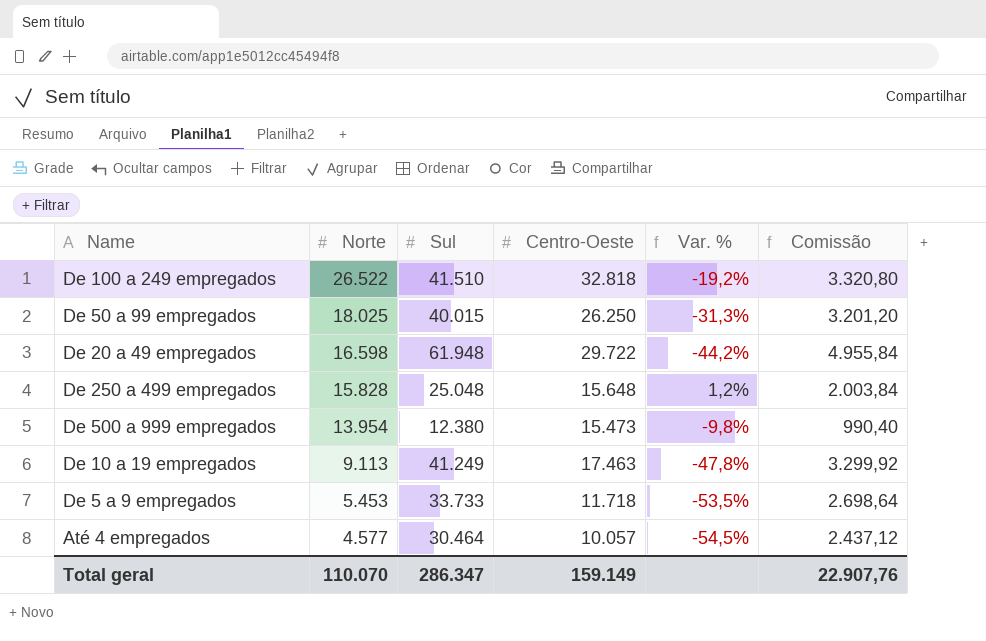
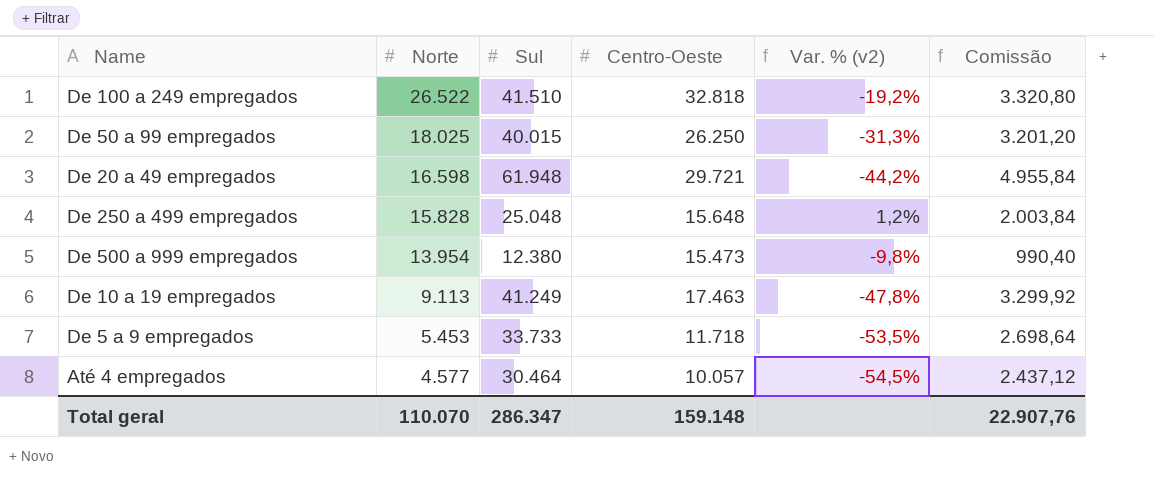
column name: Var. % -> Var. % (v2)
De 20 a 49 empregados | Centro-Oeste: 29.722 -> 29.721
Total geral | Centro-Oeste: 159.149 -> 159.148

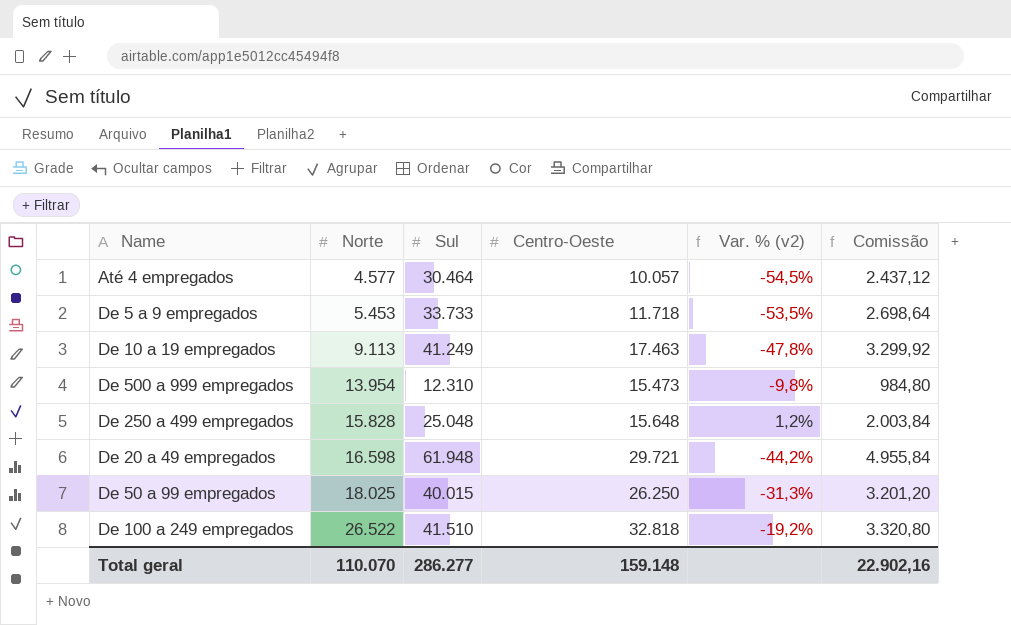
row order: Norte descending -> Norte ascending
De 500 a 999 empregados | Sul: 12.380 -> 12.310
De 500 a 999 empregados | Comissão: 990,40 -> 984,80
Total geral | Sul: 286.347 -> 286.277
Total geral | Comissão: 22.907,76 -> 22.902,16

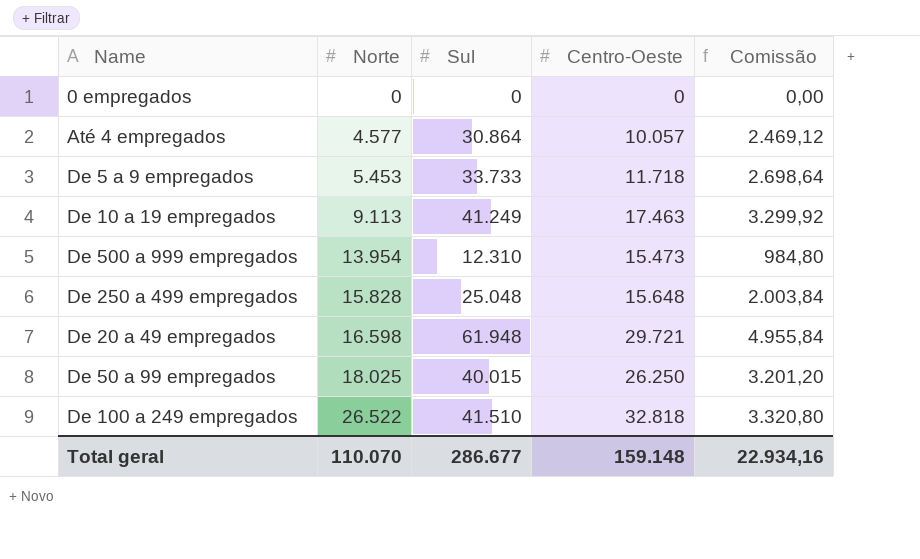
column Var. % (v2) | formula: ([Norte] - [Centro-Oeste]) / [Centro-Oeste] -> none
row 0 empregados: none -> 0 | 0 | 0 | 0,00
Até 4 empregados | Sul: 30.464 -> 30.864
Até 4 empregados | Comissão: 2.437,12 -> 2.469,12
Total geral | Sul: 286.277 -> 286.677
Total geral | Comissão: 22.902,16 -> 22.934,16

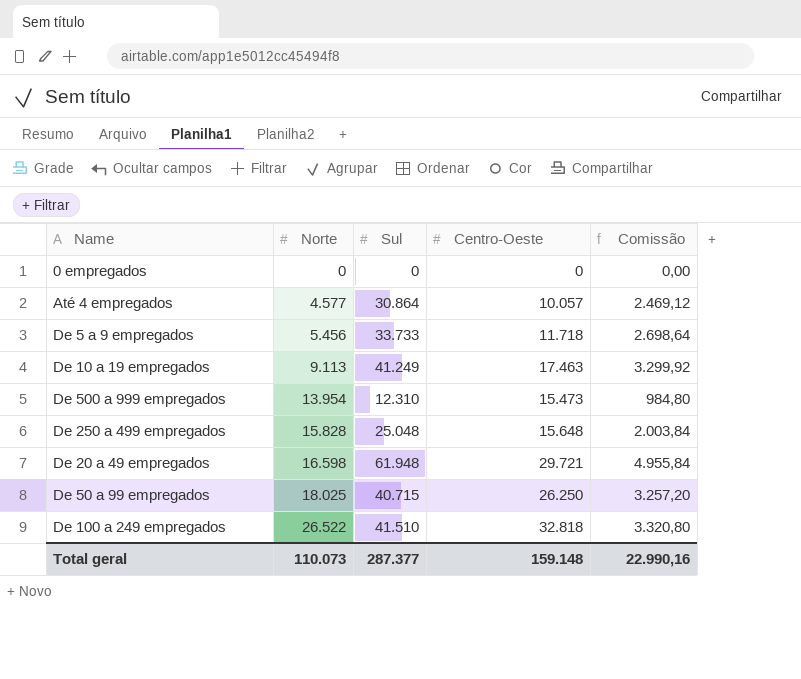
De 5 a 9 empregados | Norte: 5.453 -> 5.456
De 50 a 99 empregados | Sul: 40.015 -> 40.715
De 50 a 99 empregados | Comissão: 3.201,20 -> 3.257,20
Total geral | Norte: 110.070 -> 110.073
Total geral | Sul: 286.677 -> 287.377
Total geral | Comissão: 22.934,16 -> 22.990,16

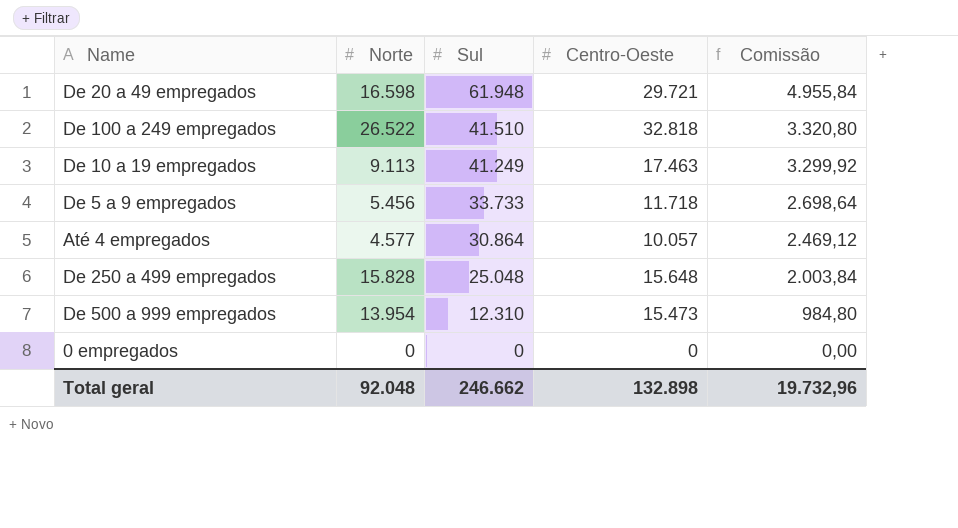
row order: Norte ascending -> Sul descending
row De 50 a 99 empregados: 18.025 | 40.715 | 26.250 | 3.257,20 -> none
Total geral | Norte: 110.073 -> 92.048
Total geral | Sul: 287.377 -> 246.662
Total geral | Centro-Oeste: 159.148 -> 132.898
Total geral | Comissão: 22.990,16 -> 19.732,96

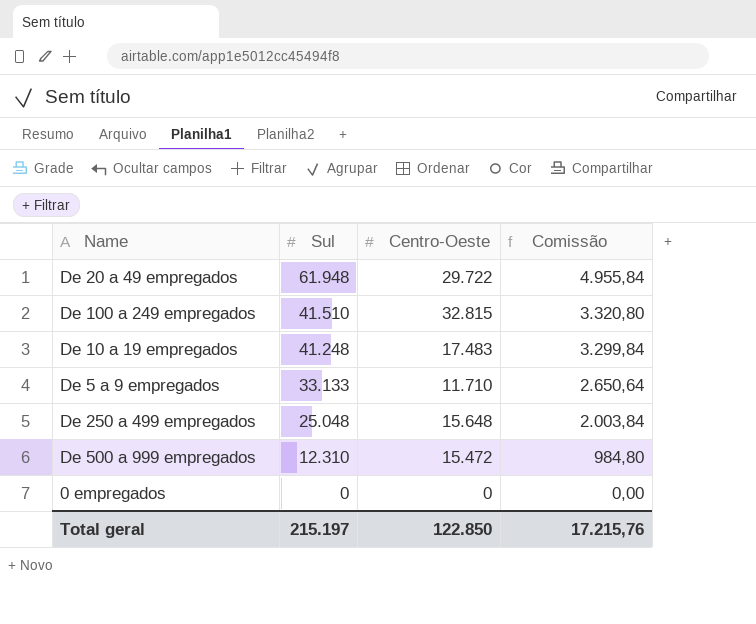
column Norte | position: 2 -> none
row Até 4 empregados: 4.577 | 30.864 | 10.057 | 2.469,12 -> none
De 20 a 49 empregados | Centro-Oeste: 29.721 -> 29.722
De 100 a 249 empregados | Centro-Oeste: 32.818 -> 32.815
De 10 a 19 empregados | Sul: 41.249 -> 41.248
De 10 a 19 empregados | Centro-Oeste: 17.463 -> 17.483
De 10 a 19 empregados | Comissão: 3.299,92 -> 3.299,84
De 5 a 9 empregados | Sul: 33.733 -> 33.133
De 5 a 9 empregados | Centro-Oeste: 11.718 -> 11.710
De 5 a 9 empregados | Comissão: 2.698,64 -> 2.650,64
De 500 a 999 empregados | Centro-Oeste: 15.473 -> 15.472
Total geral | Sul: 246.662 -> 215.197
Total geral | Centro-Oeste: 132.898 -> 122.850
Total geral | Comissão: 19.732,96 -> 17.215,76

